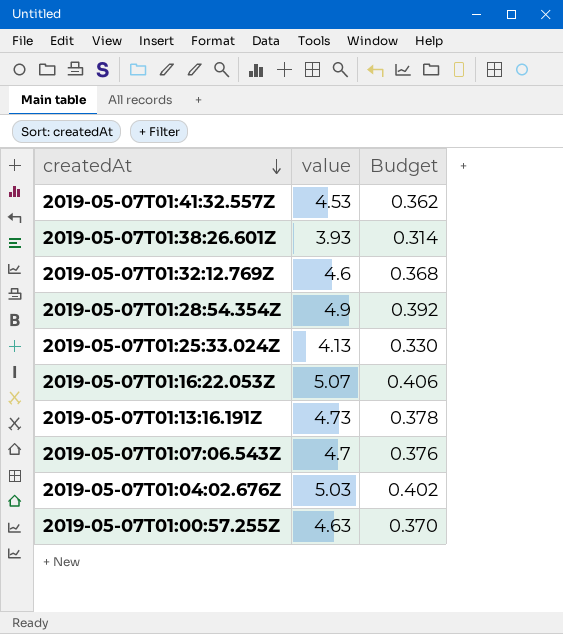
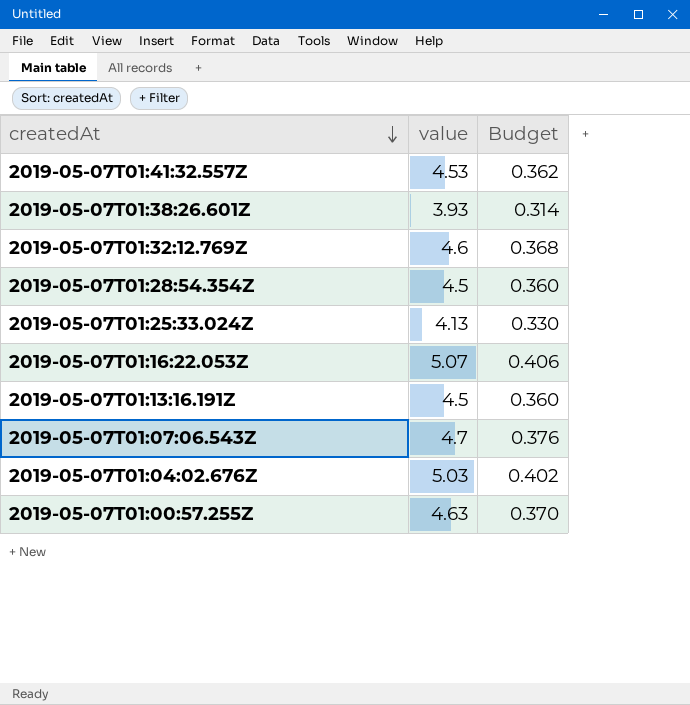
2019-05-07T01:28:54.354Z | value: 4.9 -> 4.5
2019-05-07T01:28:54.354Z | Budget: 0.392 -> 0.360
2019-05-07T01:13:16.191Z | value: 4.73 -> 4.5
2019-05-07T01:13:16.191Z | Budget: 0.378 -> 0.360

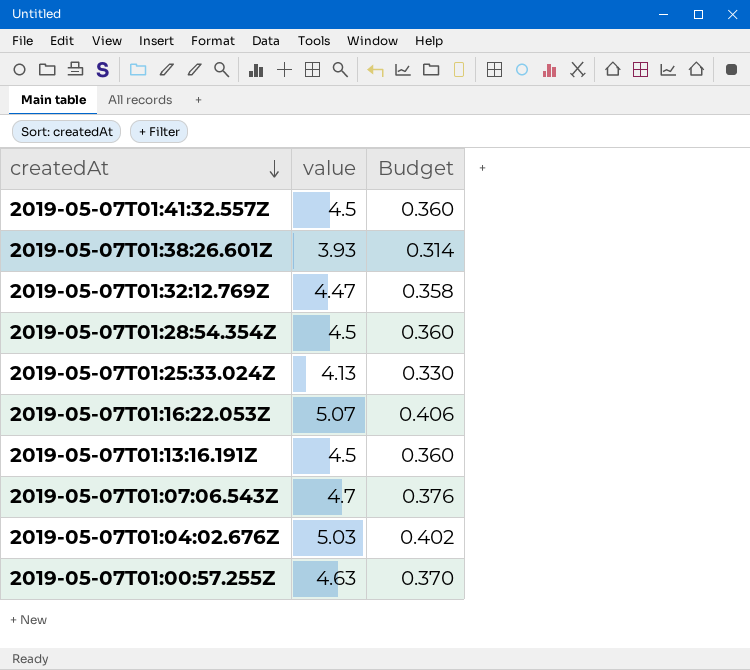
2019-05-07T01:41:32.557Z | value: 4.53 -> 4.5
2019-05-07T01:41:32.557Z | Budget: 0.362 -> 0.360
2019-05-07T01:32:12.769Z | value: 4.6 -> 4.47
2019-05-07T01:32:12.769Z | Budget: 0.368 -> 0.358

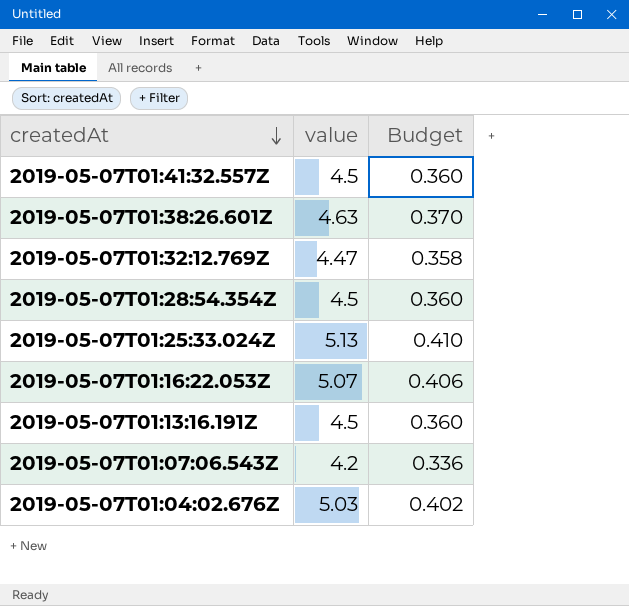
row 2019-05-07T01:00:57.255Z: 4.63 | 0.370 -> none
2019-05-07T01:38:26.601Z | value: 3.93 -> 4.63
2019-05-07T01:38:26.601Z | Budget: 0.314 -> 0.370
2019-05-07T01:25:33.024Z | value: 4.13 -> 5.13
2019-05-07T01:25:33.024Z | Budget: 0.330 -> 0.410
2019-05-07T01:07:06.543Z | value: 4.7 -> 4.2
2019-05-07T01:07:06.543Z | Budget: 0.376 -> 0.336

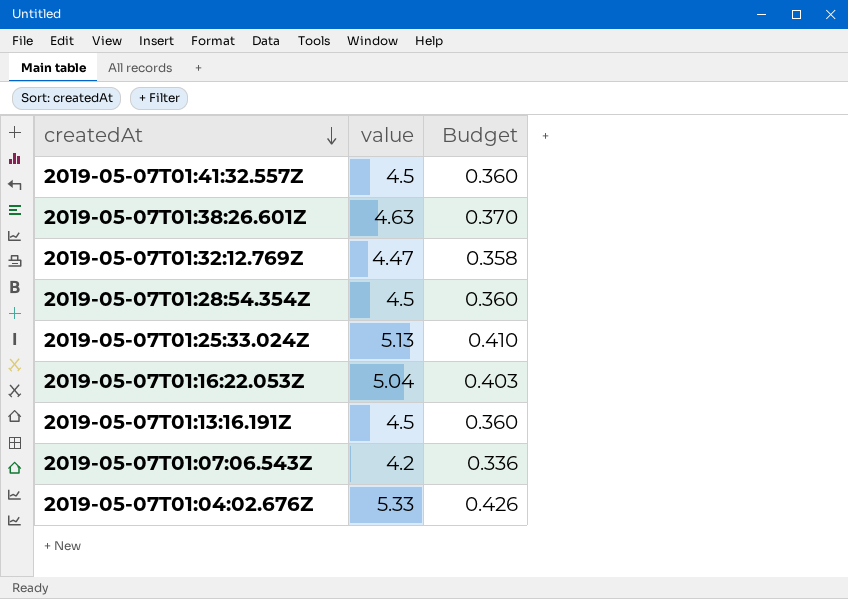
2019-05-07T01:16:22.053Z | value: 5.07 -> 5.04
2019-05-07T01:16:22.053Z | Budget: 0.406 -> 0.403
2019-05-07T01:04:02.676Z | value: 5.03 -> 5.33
2019-05-07T01:04:02.676Z | Budget: 0.402 -> 0.426

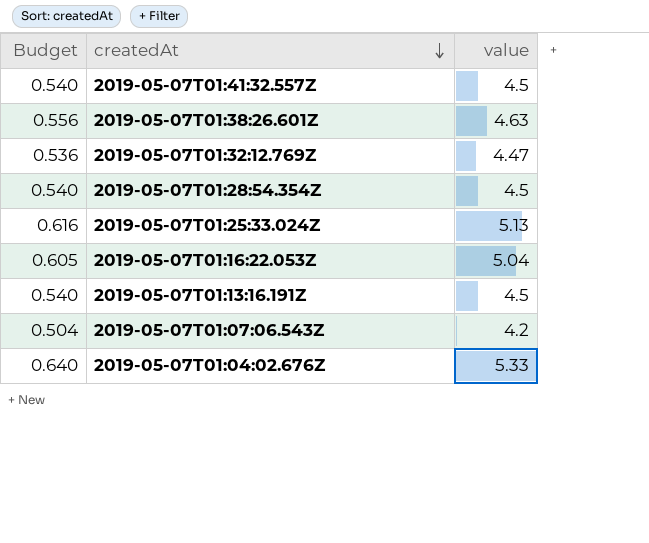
column Budget | formula: [value] * 0.08 -> [value] * 0.12
column Budget | position: 3 -> 1

